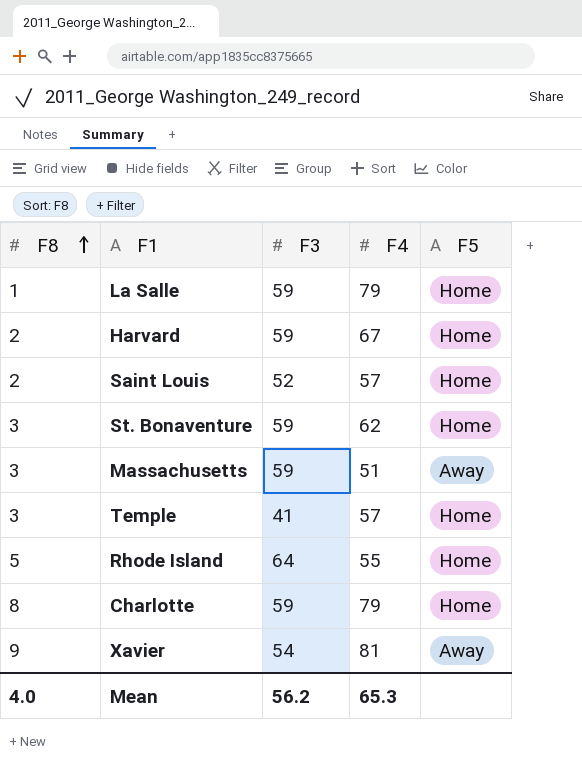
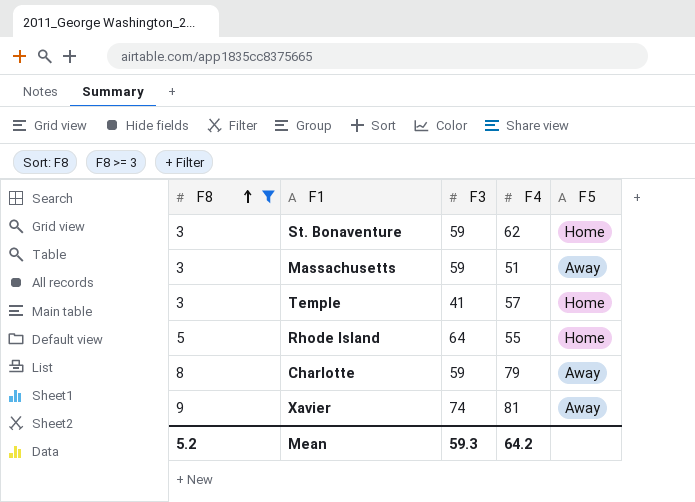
filter: none -> F8 >= 3
Charlotte | F5: Home -> Away
Xavier | F3: 54 -> 74
Mean | F8: 4.0 -> 5.2
Mean | F3: 56.2 -> 59.3
Mean | F4: 65.3 -> 64.2

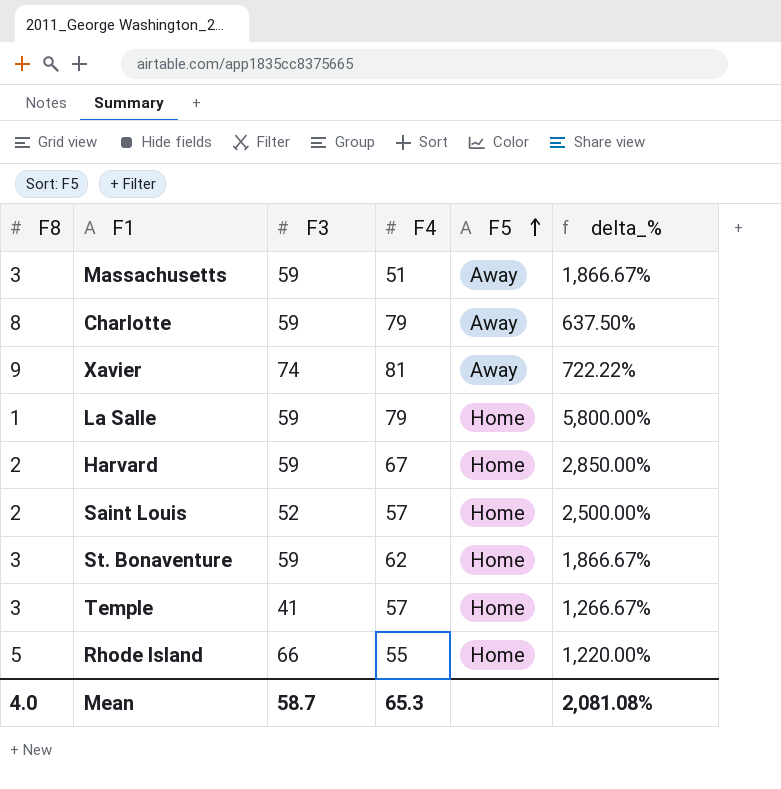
filter: F8 >= 3 -> none
row order: F8 ascending -> F5 ascending
column delta_% | formula: none -> ([F3] - [F8]) / [F8]
Rhode Island | F3: 64 -> 66
Mean | F8: 5.2 -> 4.0
Mean | F3: 59.3 -> 58.7
Mean | F4: 64.2 -> 65.3

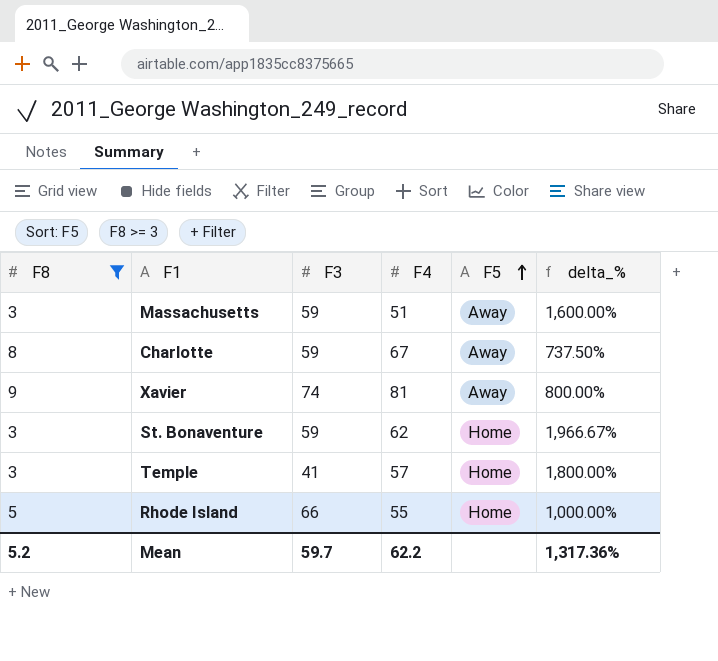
filter: none -> F8 >= 3
column delta_% | formula: ([F3] - [F8]) / [F8] -> ([F4] - [F8]) / [F8]
Charlotte | F4: 79 -> 67
Mean | F8: 4.0 -> 5.2
Mean | F3: 58.7 -> 59.7
Mean | F4: 65.3 -> 62.2
Mean | delta_%: 2,081.08% -> 1,317.36%

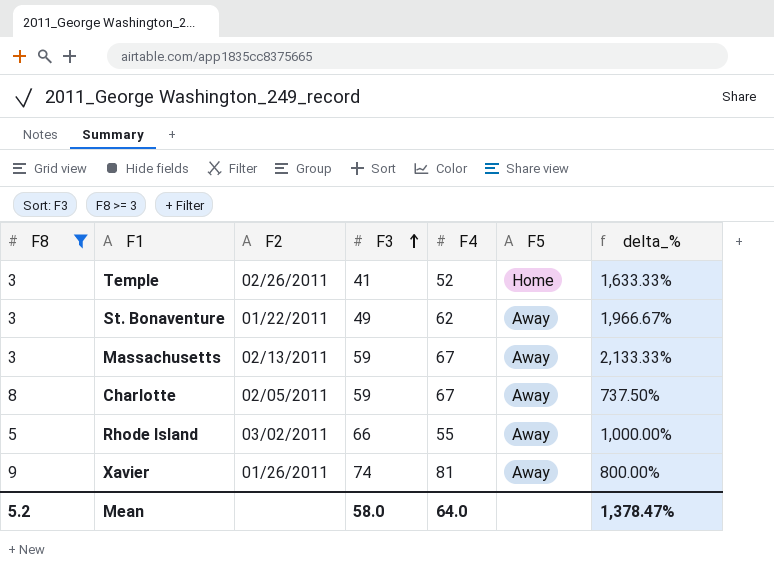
row order: F5 ascending -> F3 ascending
column F2 | position: none -> 3
Temple | F4: 57 -> 52
Temple | delta_%: 1,800.00% -> 1,633.33%
St. Bonaventure | F3: 59 -> 49
St. Bonaventure | F5: Home -> Away
Massachusetts | F4: 51 -> 67
Massachusetts | delta_%: 1,600.00% -> 2,133.33%
Rhode Island | F5: Home -> Away
Mean | F3: 59.7 -> 58.0
Mean | F4: 62.2 -> 64.0
Mean | delta_%: 1,317.36% -> 1,378.47%

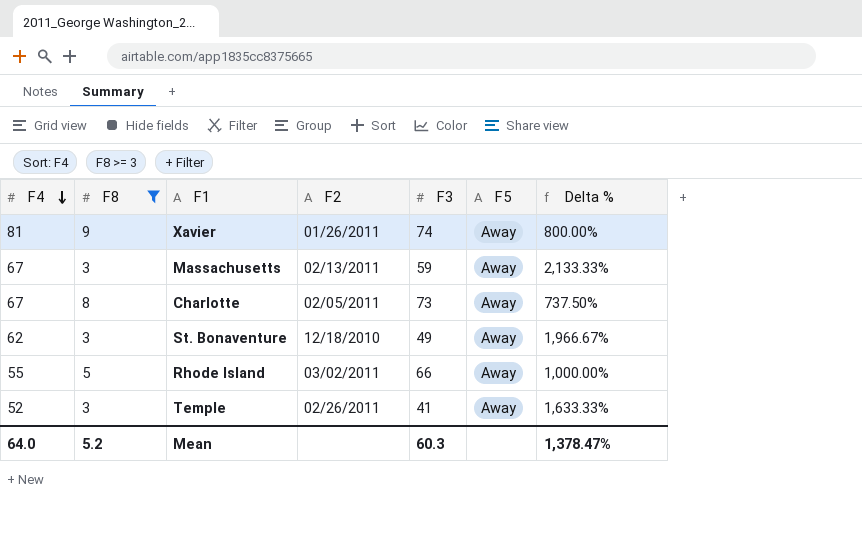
row order: F3 ascending -> F4 descending
column F4 | position: 5 -> 1
column name: delta_% -> Delta %
Charlotte | F3: 59 -> 73
St. Bonaventure | F2: 01/22/2011 -> 12/18/2010
Temple | F5: Home -> Away
Mean | F3: 58.0 -> 60.3

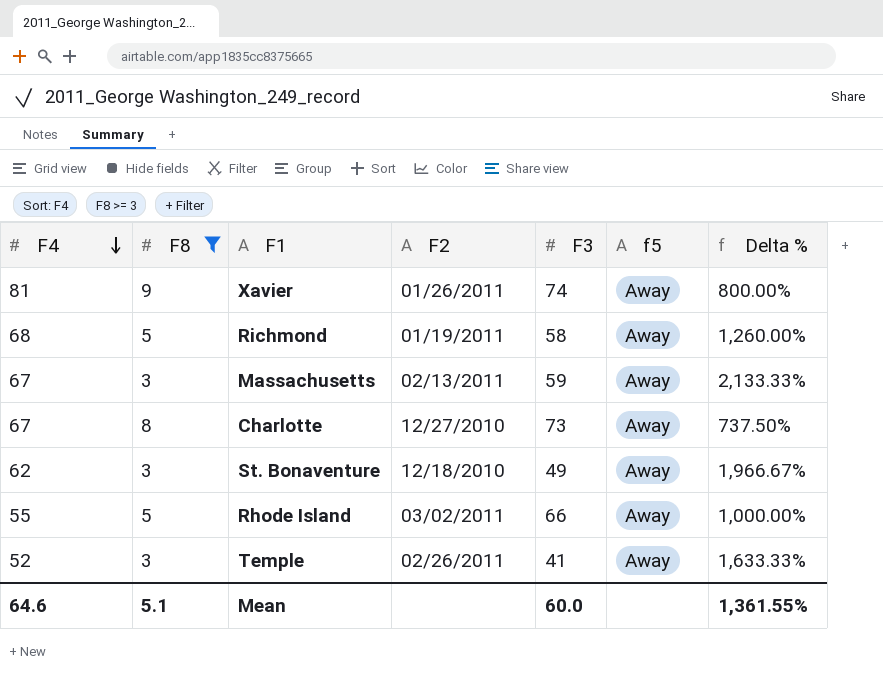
column name: F5 -> f5
row Richmond: none -> 68 | 5 | 01/19/2011 | 58 | Away | 1,260.00%
Charlotte | F2: 02/05/2011 -> 12/27/2010
Mean | F4: 64.0 -> 64.6
Mean | F8: 5.2 -> 5.1
Mean | F3: 60.3 -> 60.0
Mean | Delta %: 1,378.47% -> 1,361.55%

